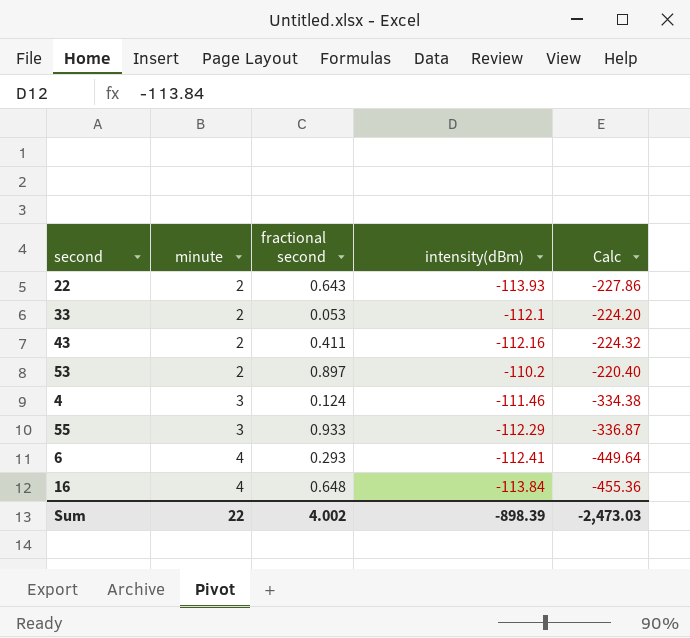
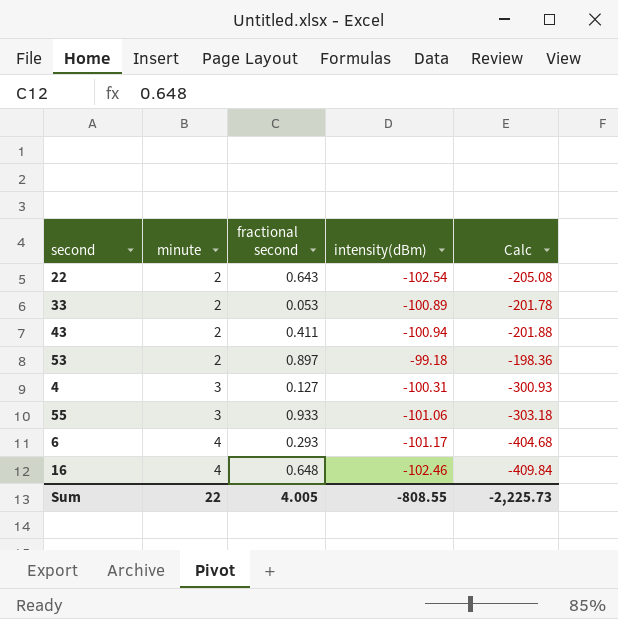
22 | intensity(dBm): -113.93 -> -102.54
22 | Calc: -227.86 -> -205.08
33 | intensity(dBm): -112.1 -> -100.89
33 | Calc: -224.20 -> -201.78
43 | intensity(dBm): -112.16 -> -100.94
43 | Calc: -224.32 -> -201.88
53 | intensity(dBm): -110.2 -> -99.18
53 | Calc: -220.40 -> -198.36
4 | fractional second: 0.124 -> 0.127
4 | intensity(dBm): -111.46 -> -100.31
4 | Calc: -334.38 -> -300.93
55 | intensity(dBm): -112.29 -> -101.06
55 | Calc: -336.87 -> -303.18
6 | intensity(dBm): -112.41 -> -101.17
6 | Calc: -449.64 -> -404.68
16 | intensity(dBm): -113.84 -> -102.46
16 | Calc: -455.36 -> -409.84
Sum | fractional second: 4.002 -> 4.005
Sum | intensity(dBm): -898.39 -> -808.55
Sum | Calc: -2,473.03 -> -2,225.73

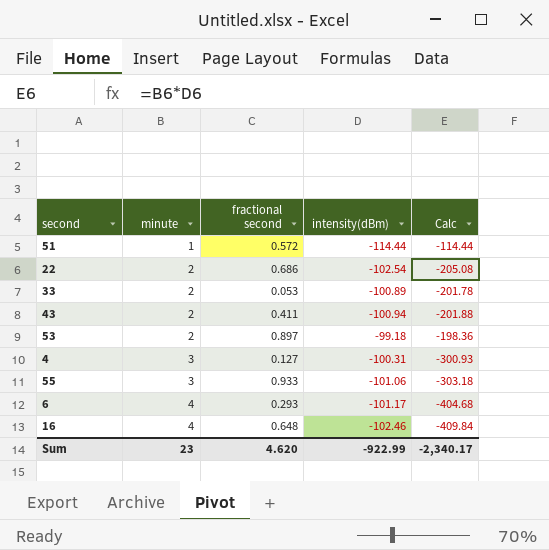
row 51: none -> 1 | 0.572 | -114.44 | -114.44
22 | fractional second: 0.643 -> 0.686
Sum | minute: 22 -> 23
Sum | fractional second: 4.005 -> 4.620
Sum | intensity(dBm): -808.55 -> -922.99
Sum | Calc: -2,225.73 -> -2,340.17

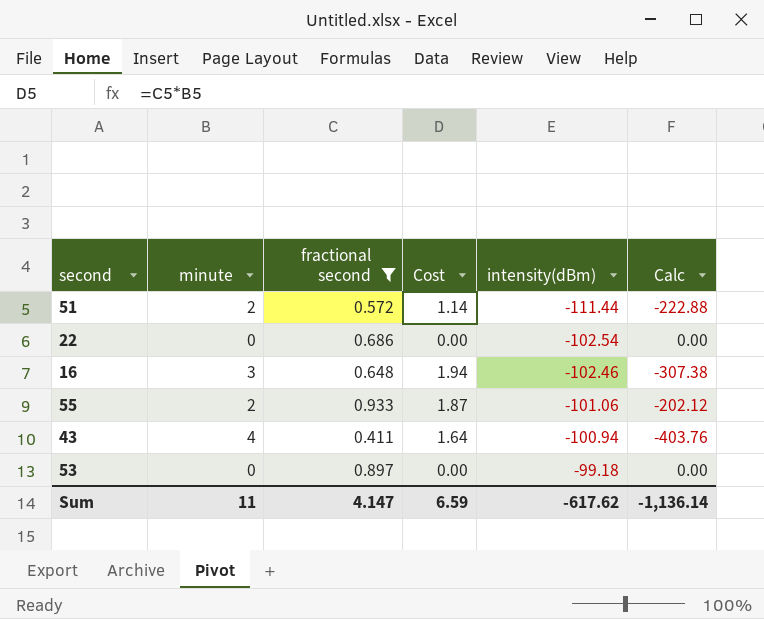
filter: none -> fractional second >= 0.411
row order: minute ascending -> intensity(dBm) ascending
column Cost | formula: none -> [minute] * [fractional second]
51 | minute: 1 -> 2
51 | intensity(dBm): -114.44 -> -111.44
51 | Calc: -114.44 -> -222.88
22 | minute: 2 -> 0
22 | Calc: -205.08 -> 0.00
16 | minute: 4 -> 3
16 | Calc: -409.84 -> -307.38
55 | minute: 3 -> 2
55 | Calc: -303.18 -> -202.12
43 | minute: 2 -> 4
43 | Calc: -201.88 -> -403.76
53 | minute: 2 -> 0
53 | Calc: -198.36 -> 0.00
Sum | minute: 23 -> 11
Sum | fractional second: 4.620 -> 4.147
Sum | intensity(dBm): -922.99 -> -617.62
Sum | Calc: -2,340.17 -> -1,136.14

